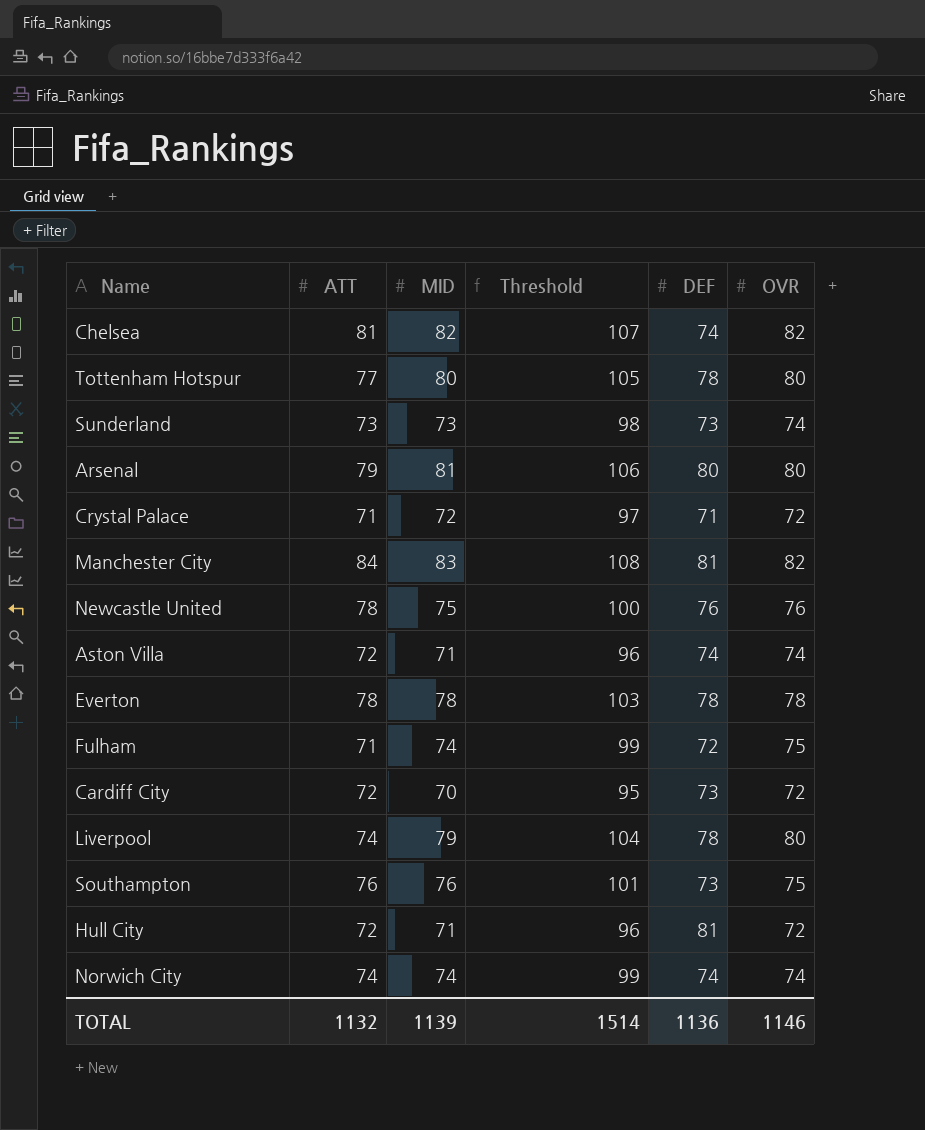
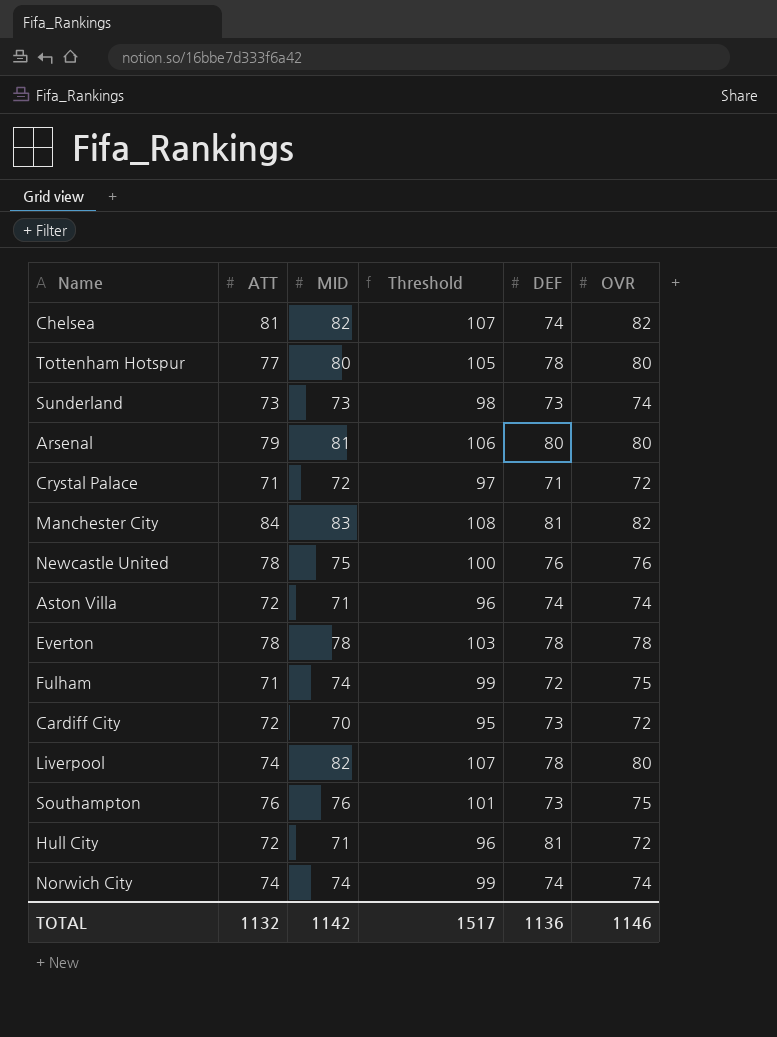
Liverpool | MID: 79 -> 82
Liverpool | Threshold: 104 -> 107
TOTAL | MID: 1139 -> 1142
TOTAL | Threshold: 1514 -> 1517

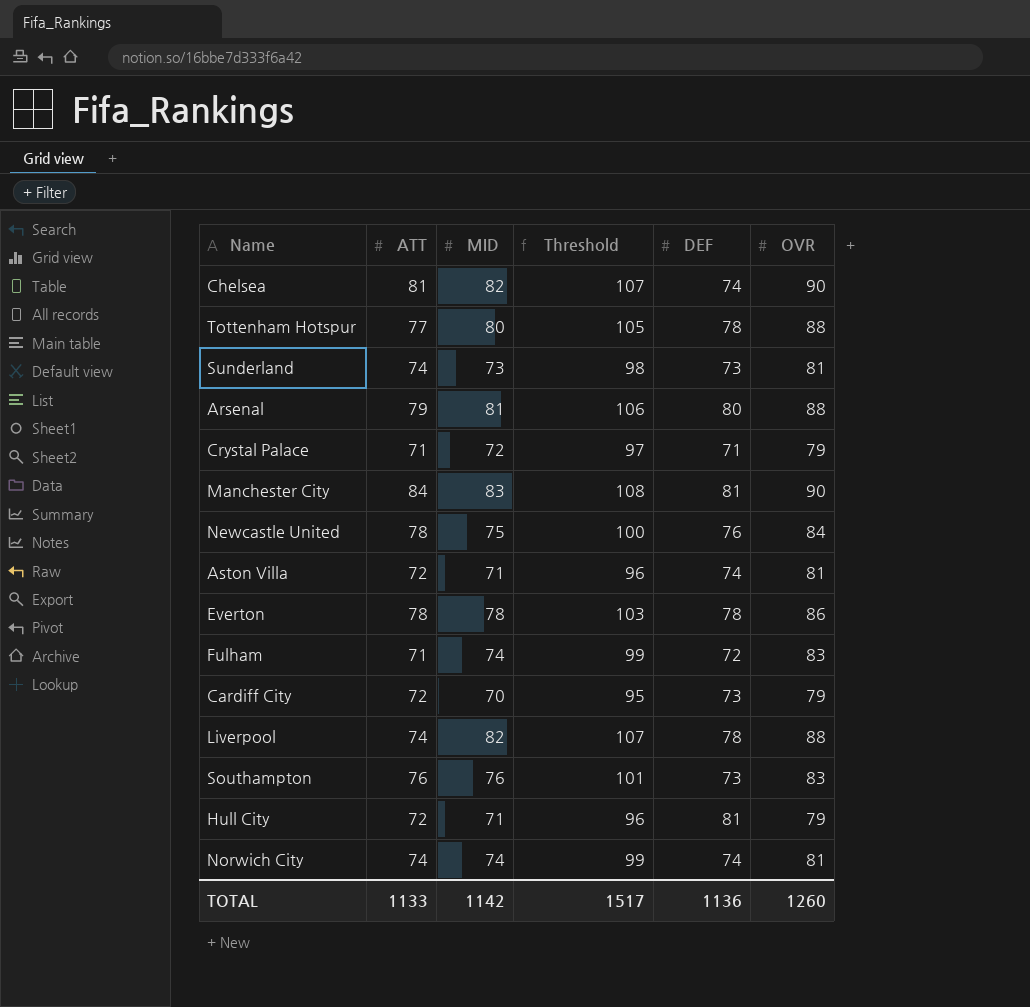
Chelsea | OVR: 82 -> 90
Tottenham Hotspur | OVR: 80 -> 88
Sunderland | ATT: 73 -> 74
Sunderland | OVR: 74 -> 81
Arsenal | OVR: 80 -> 88
Crystal Palace | OVR: 72 -> 79
Manchester City | OVR: 82 -> 90
Newcastle United | OVR: 76 -> 84
Aston Villa | OVR: 74 -> 81
Everton | OVR: 78 -> 86
Fulham | OVR: 75 -> 83
Cardiff City | OVR: 72 -> 79
Liverpool | OVR: 80 -> 88
Southampton | OVR: 75 -> 83
Hull City | OVR: 72 -> 79
Norwich City | OVR: 74 -> 81
TOTAL | ATT: 1132 -> 1133
TOTAL | OVR: 1146 -> 1260

